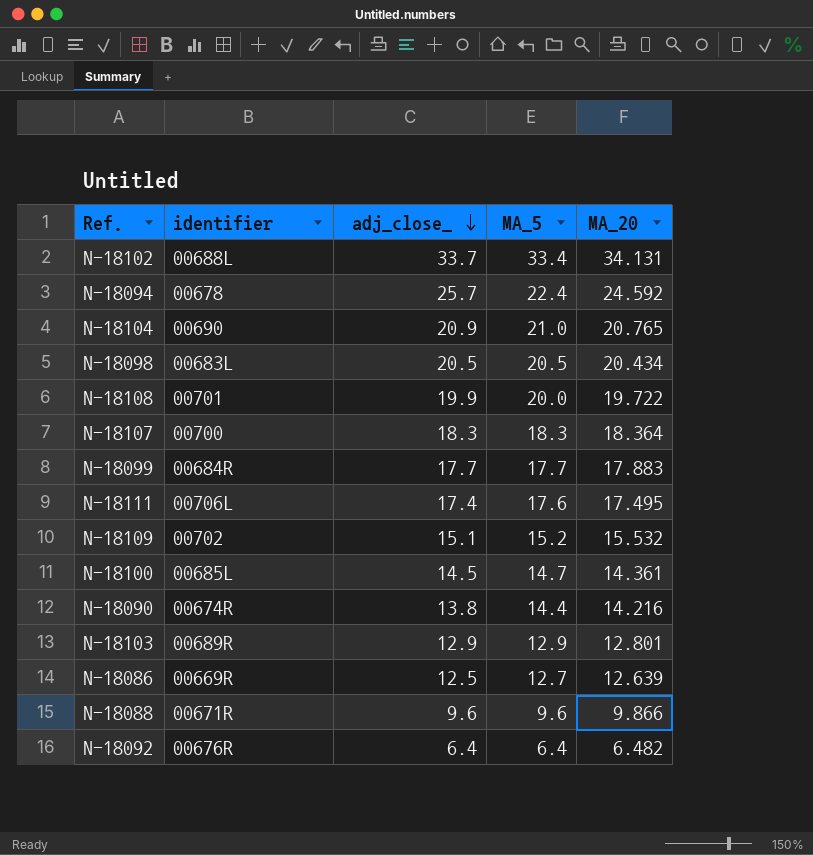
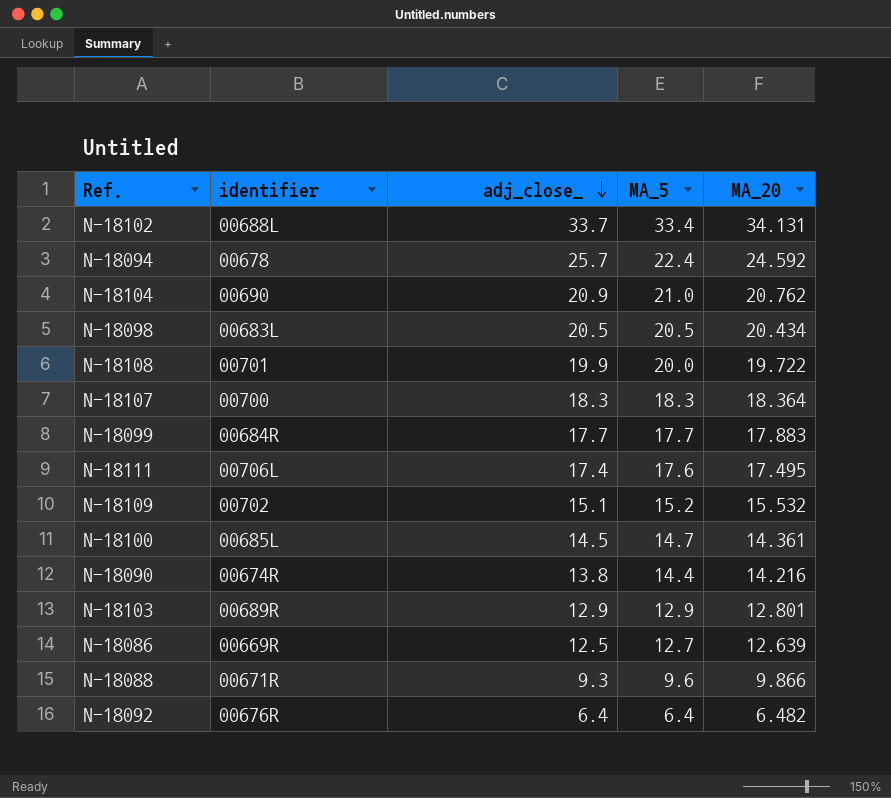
N-18104 | MA_20: 20.765 -> 20.762
N-18088 | adj_close_: 9.6 -> 9.3

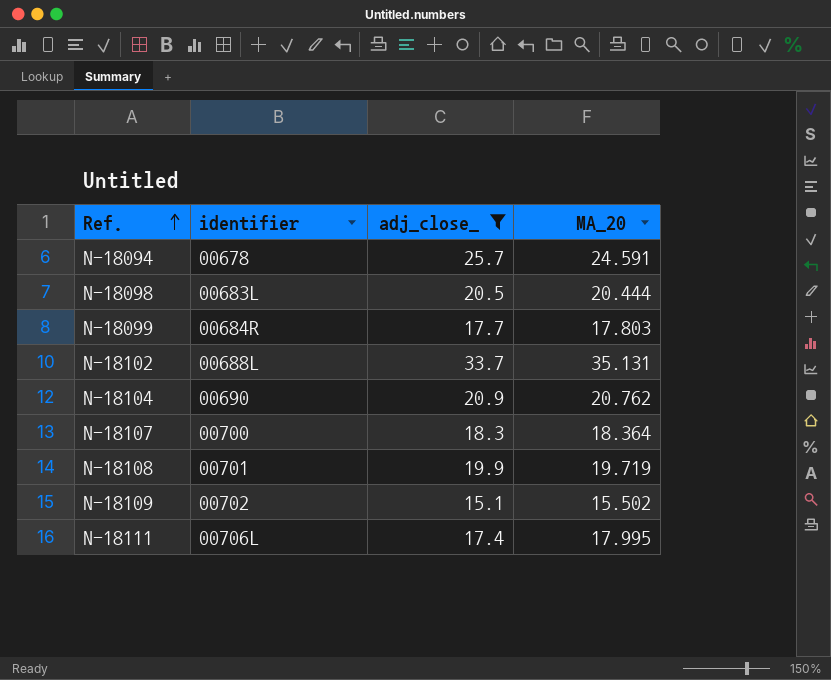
filter: none -> adj_close_ >= 15.1
row order: adj_close_ descending -> Ref. ascending
column MA_5 | position: 4 -> none
N-18094 | MA_20: 24.592 -> 24.591
N-18098 | MA_20: 20.434 -> 20.444
N-18099 | MA_20: 17.883 -> 17.803
N-18102 | MA_20: 34.131 -> 35.131
N-18108 | MA_20: 19.722 -> 19.719
N-18109 | MA_20: 15.532 -> 15.502
N-18111 | MA_20: 17.495 -> 17.995

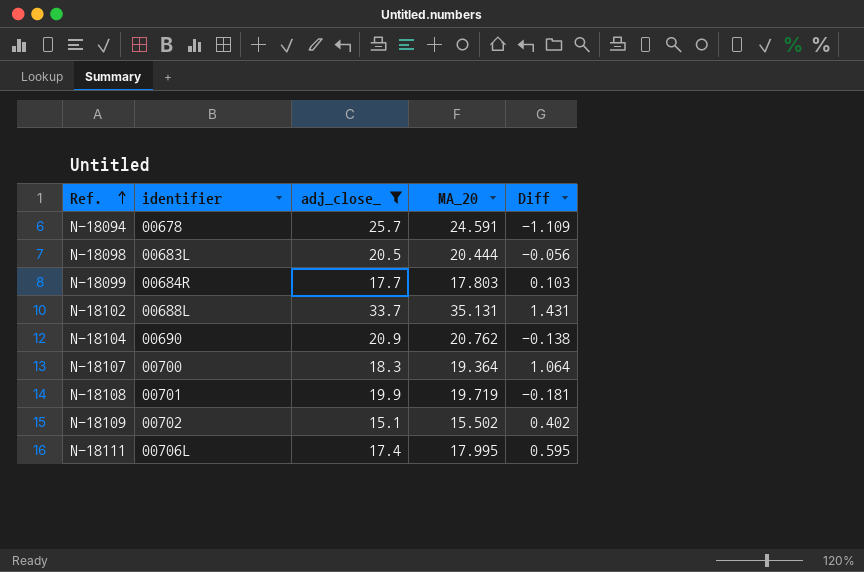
column Diff | formula: none -> [MA_20] - [adj_close_]
N-18107 | MA_20: 18.364 -> 19.364

